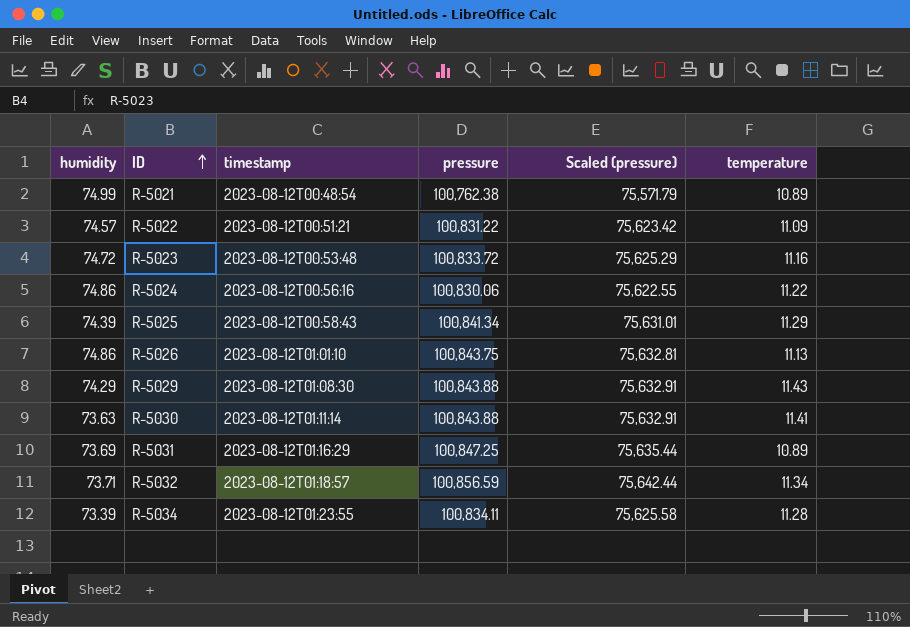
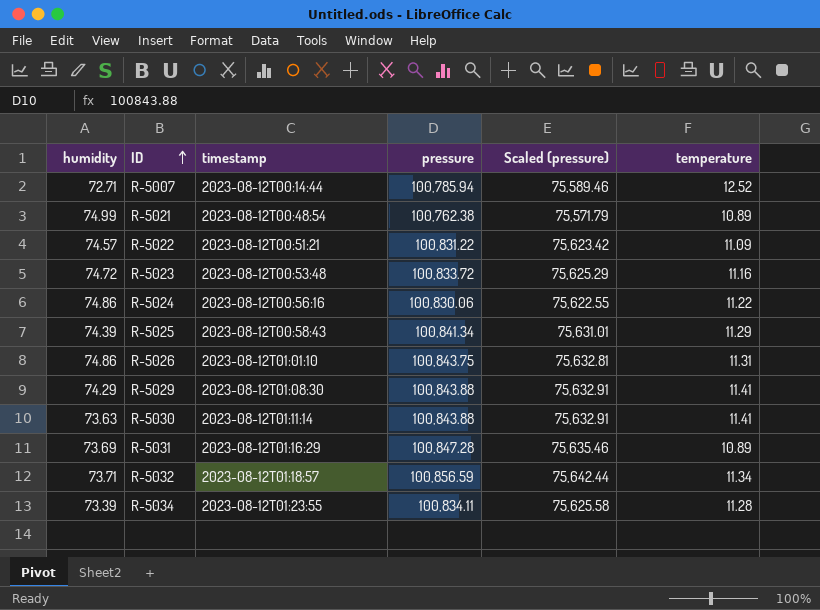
row R-5007: none -> 72.71 | 2023-08-12T00:14:44 | 100,785.94 | 75,589.46 | 12.52
R-5026 | temperature: 11.13 -> 11.31
R-5029 | temperature: 11.43 -> 11.41
R-5031 | pressure: 100,847.25 -> 100,847.28
R-5031 | Scaled (pressure): 75,635.44 -> 75,635.46

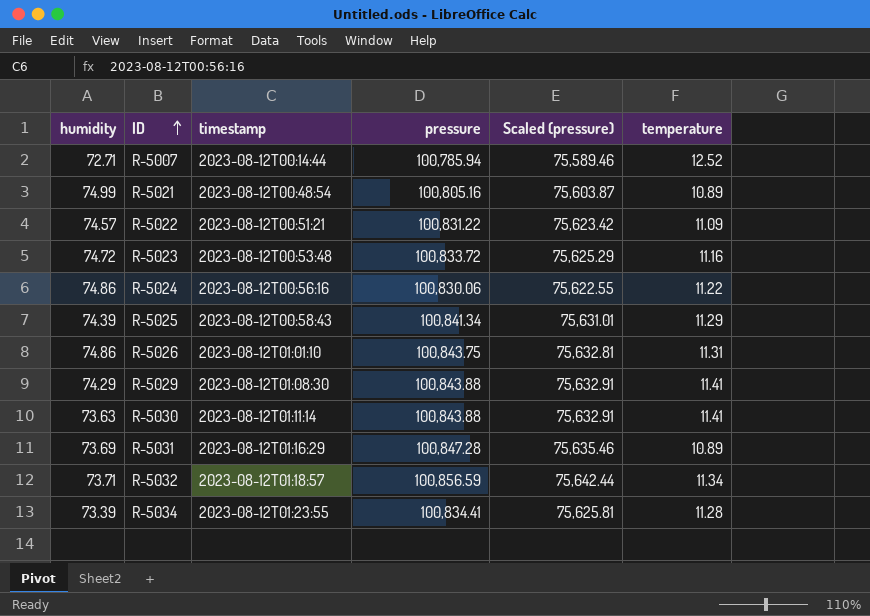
R-5021 | pressure: 100,762.38 -> 100,805.16
R-5021 | Scaled (pressure): 75,571.79 -> 75,603.87
R-5034 | pressure: 100,834.11 -> 100,834.41
R-5034 | Scaled (pressure): 75,625.58 -> 75,625.81

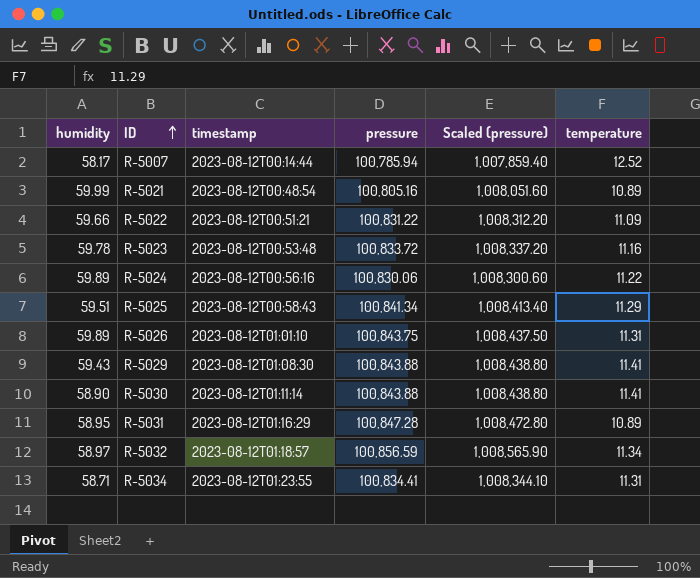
column Scaled (pressure) | formula: [pressure] * 0.75 -> [pressure] * 10
R-5007 | humidity: 72.71 -> 58.17
R-5021 | humidity: 74.99 -> 59.99
R-5022 | humidity: 74.57 -> 59.66
R-5023 | humidity: 74.72 -> 59.78
R-5024 | humidity: 74.86 -> 59.89
R-5025 | humidity: 74.39 -> 59.51
R-5026 | humidity: 74.86 -> 59.89
R-5029 | humidity: 74.29 -> 59.43
R-5030 | humidity: 73.63 -> 58.90
R-5031 | humidity: 73.69 -> 58.95
R-5032 | humidity: 73.71 -> 58.97
R-5034 | humidity: 73.39 -> 58.71
R-5034 | temperature: 11.28 -> 11.31

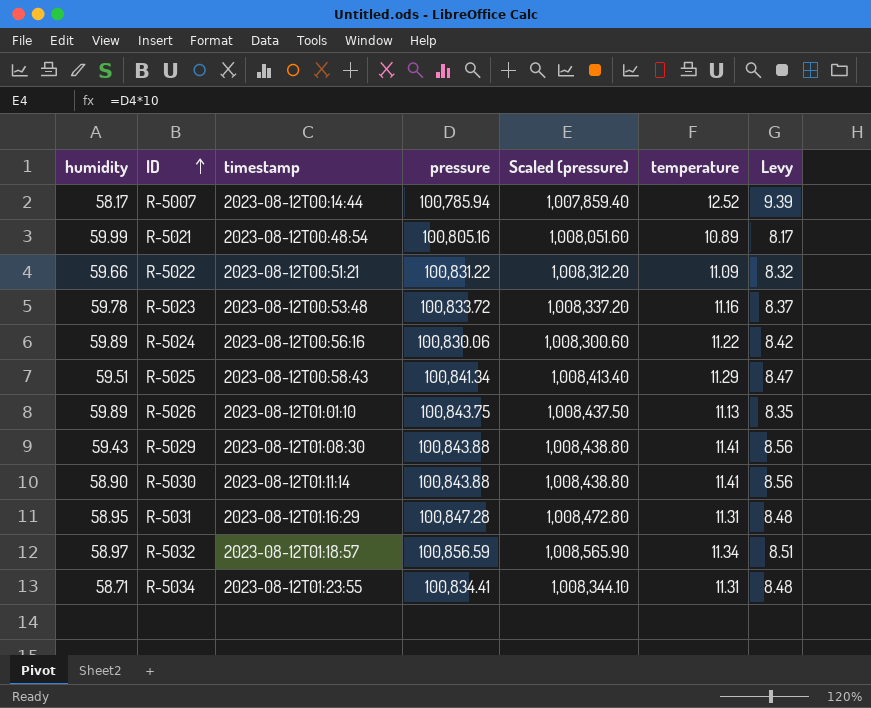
column Levy | formula: none -> [temperature] * 0.75
R-5026 | temperature: 11.31 -> 11.13
R-5031 | temperature: 10.89 -> 11.31

